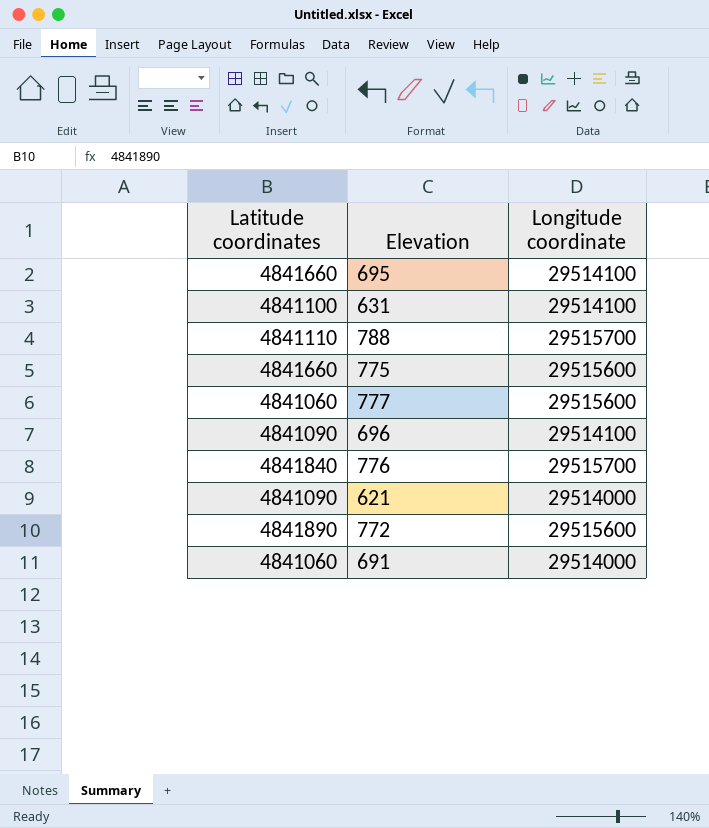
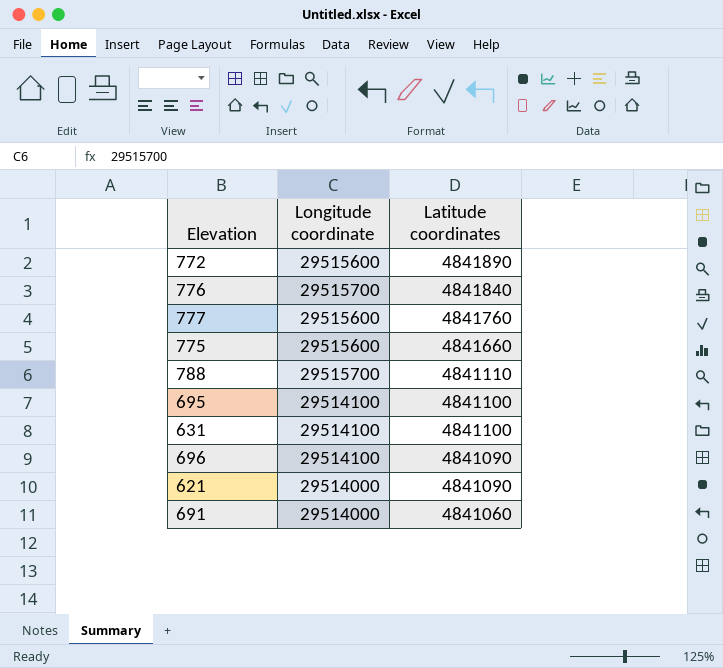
row order: none -> Latitude coordinates descending
column Latitude coordinates | position: 1 -> 3
777 | Latitude coordinates: 4841060 -> 4841760
695 | Latitude coordinates: 4841660 -> 4841100

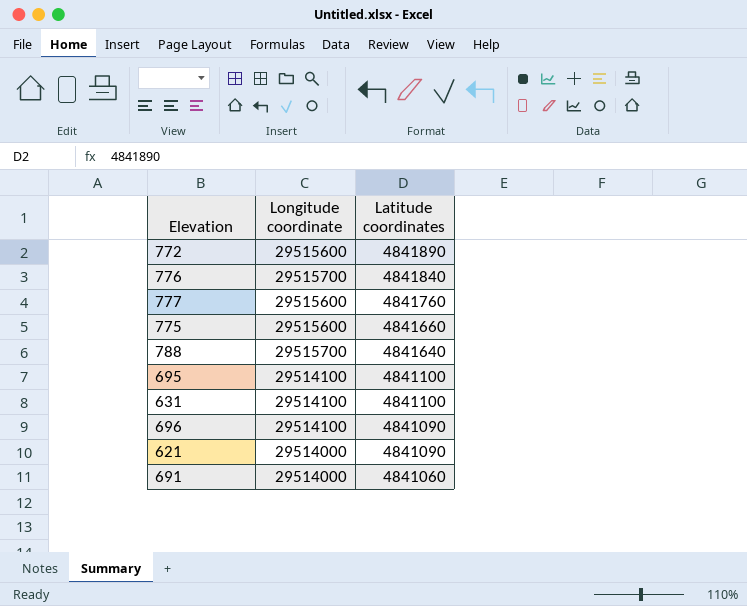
788 | Latitude coordinates: 4841110 -> 4841640

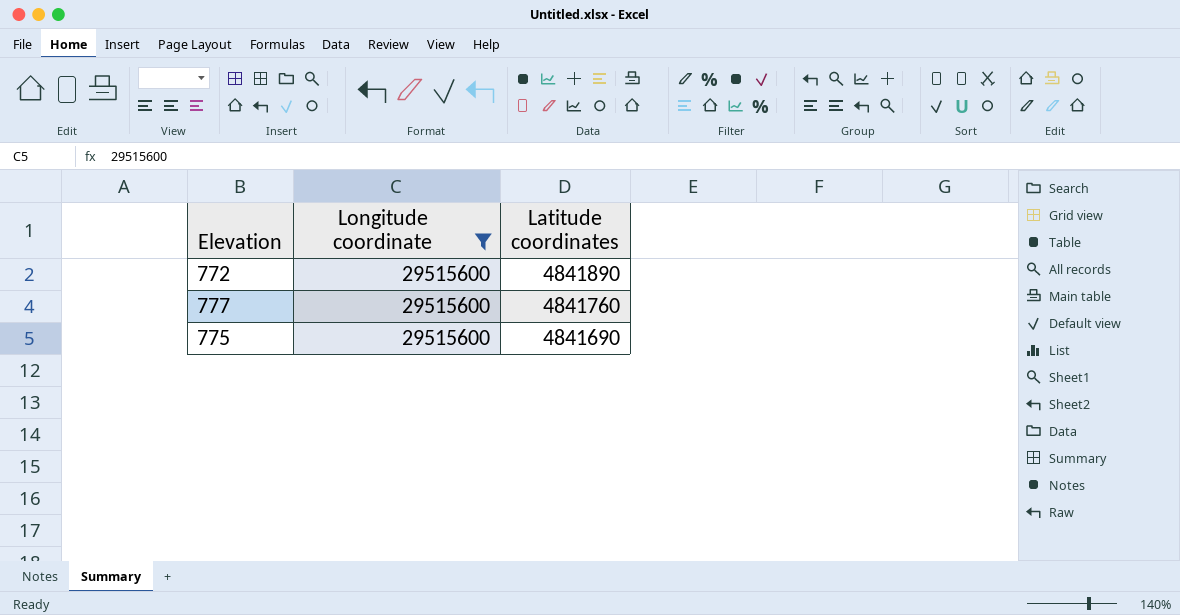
filter: none -> Longitude coordinate = 29515600
775 | Latitude coordinates: 4841660 -> 4841690

